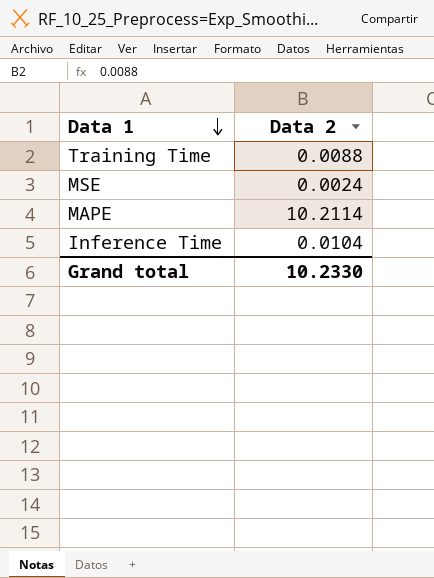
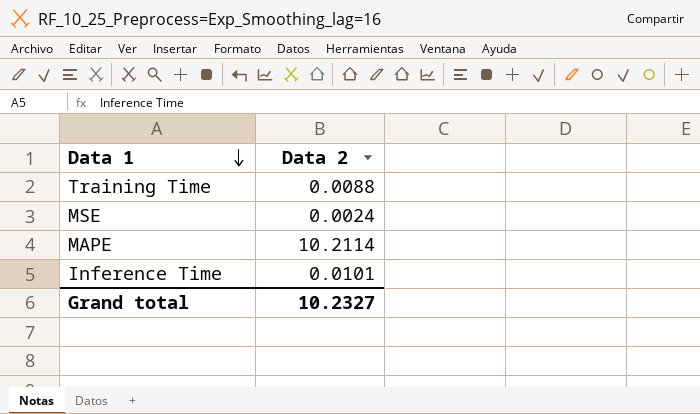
Inference Time | Data 2: 0.0104 -> 0.0101
Grand total | Data 2: 10.2330 -> 10.2327

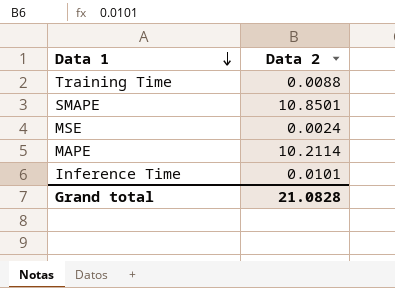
row SMAPE: none -> 10.8501
Grand total | Data 2: 10.2327 -> 21.0828

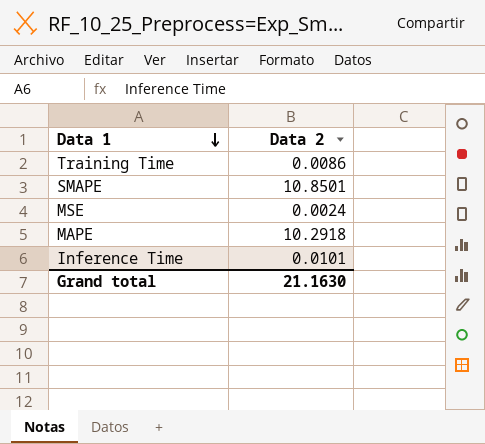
Training Time | Data 2: 0.0088 -> 0.0086
MAPE | Data 2: 10.2114 -> 10.2918
Grand total | Data 2: 21.0828 -> 21.1630

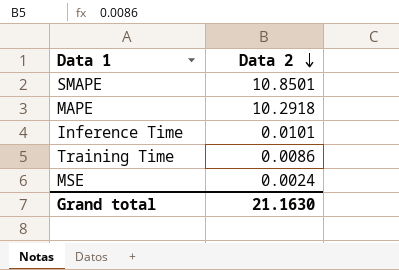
row order: Data 1 descending -> Data 2 descending

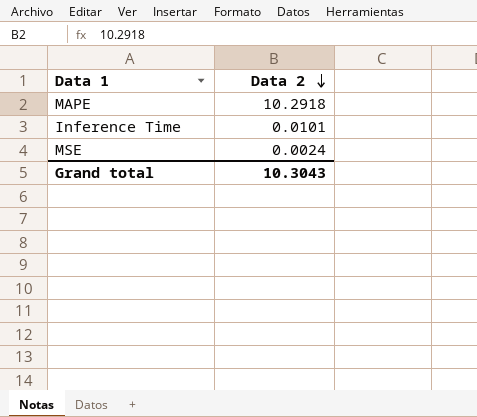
row SMAPE: 10.8501 -> none
row Training Time: 0.0086 -> none
Grand total | Data 2: 21.1630 -> 10.3043

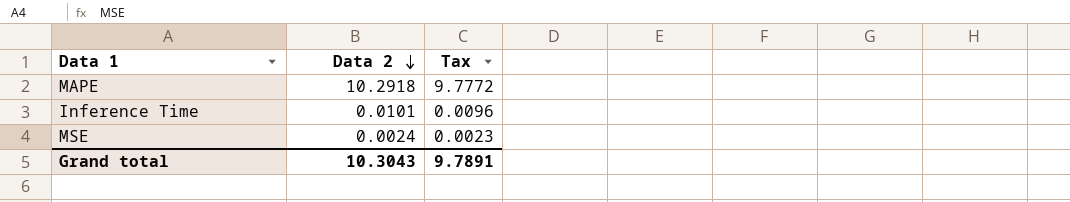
column Tax | formula: none -> [Data 2] * 0.95

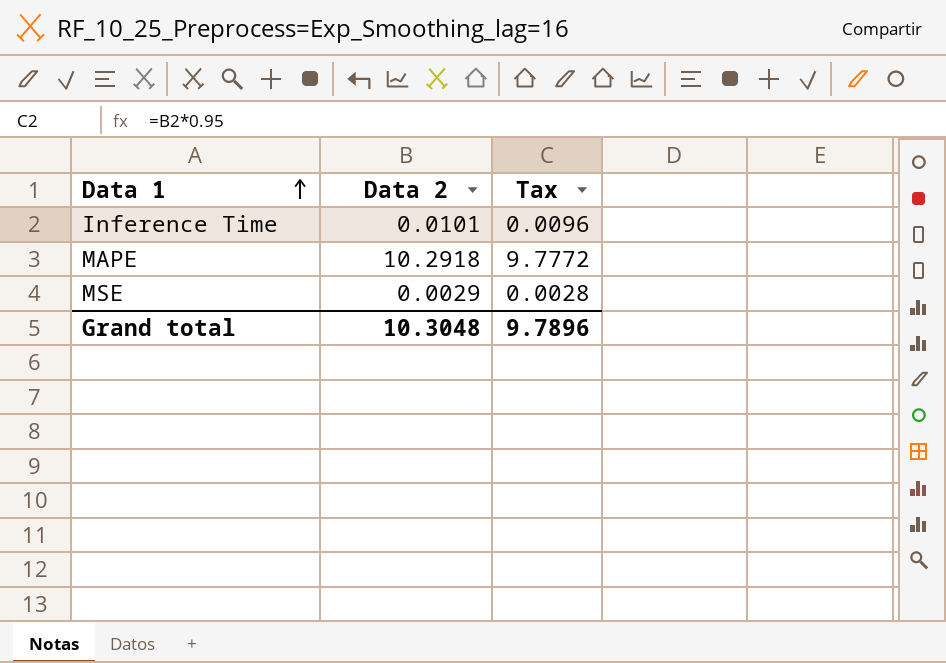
row order: Data 2 descending -> Data 1 ascending
MSE | Data 2: 0.0024 -> 0.0029
MSE | Tax: 0.0023 -> 0.0028
Grand total | Data 2: 10.3043 -> 10.3048
Grand total | Tax: 9.7891 -> 9.7896

